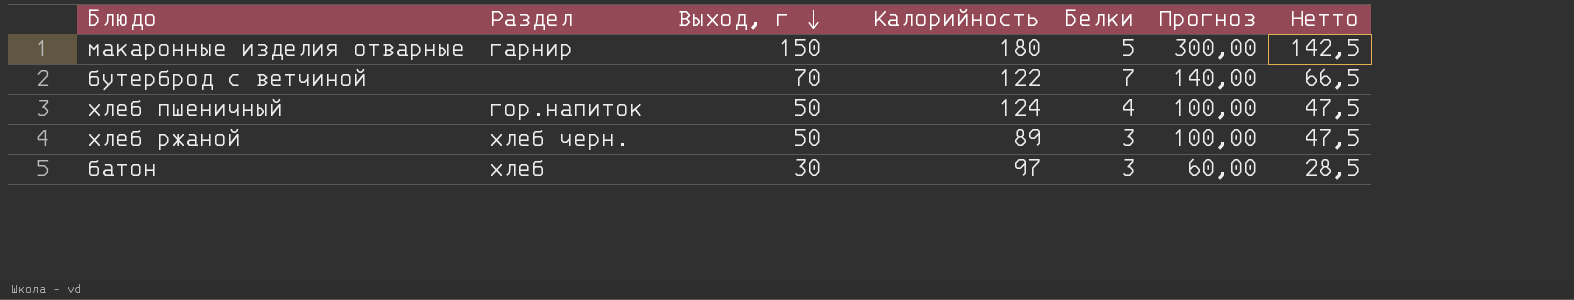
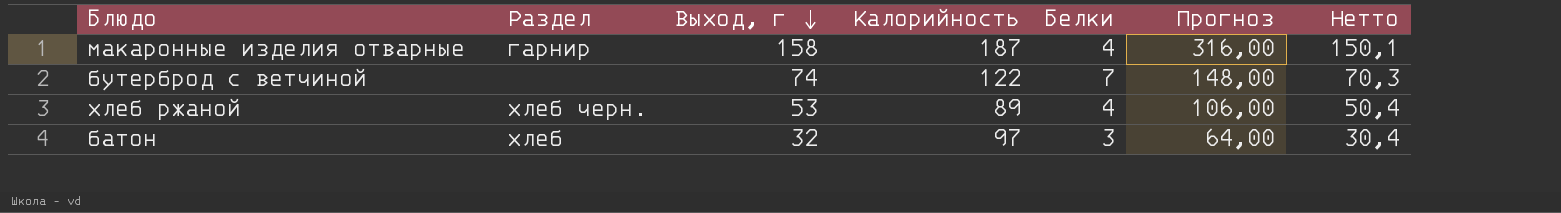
row хлеб пшеничный: гор.напиток | 50 | 124 | 4 | 100,00 | 47,5 -> none
макаронные изделия отварные | Выход, г: 150 -> 158
макаронные изделия отварные | Калорийность: 180 -> 187
макаронные изделия отварные | Белки: 5 -> 4
макаронные изделия отварные | Прогноз: 300,00 -> 316,00
макаронные изделия отварные | Нетто: 142,5 -> 150,1
бутерброд с ветчиной | Выход, г: 70 -> 74
бутерброд с ветчиной | Прогноз: 140,00 -> 148,00
бутерброд с ветчиной | Нетто: 66,5 -> 70,3
хлеб ржаной | Выход, г: 50 -> 53
хлеб ржаной | Белки: 3 -> 4
хлеб ржаной | Прогноз: 100,00 -> 106,00
хлеб ржаной | Нетто: 47,5 -> 50,4
батон | Выход, г: 30 -> 32
батон | Прогноз: 60,00 -> 64,00
батон | Нетто: 28,5 -> 30,4

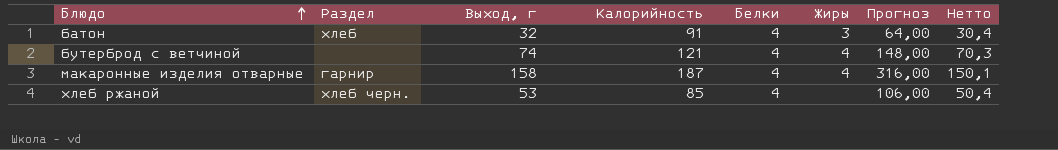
row order: Выход, г descending -> Блюдо ascending
column Жиры | position: none -> 6
батон | Калорийность: 97 -> 91
батон | Белки: 3 -> 4
бутерброд с ветчиной | Калорийность: 122 -> 121
бутерброд с ветчиной | Белки: 7 -> 4
хлеб ржаной | Калорийность: 89 -> 85

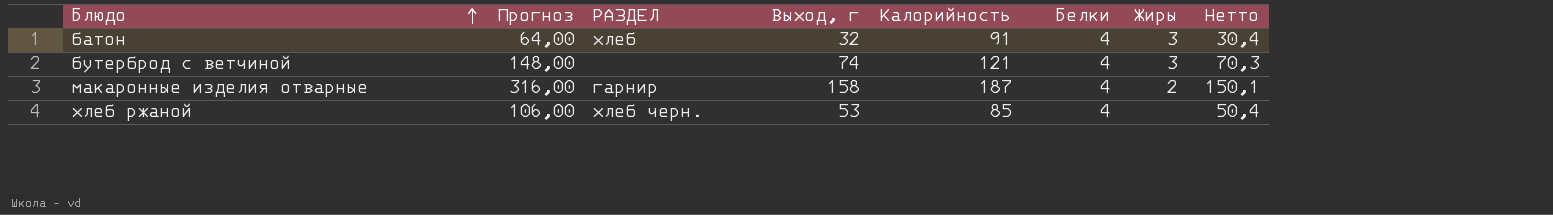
column Прогноз | position: 7 -> 2
column name: Раздел -> РАЗДЕЛ
бутерброд с ветчиной | Жиры: 4 -> 3
макаронные изделия отварные | Жиры: 4 -> 2

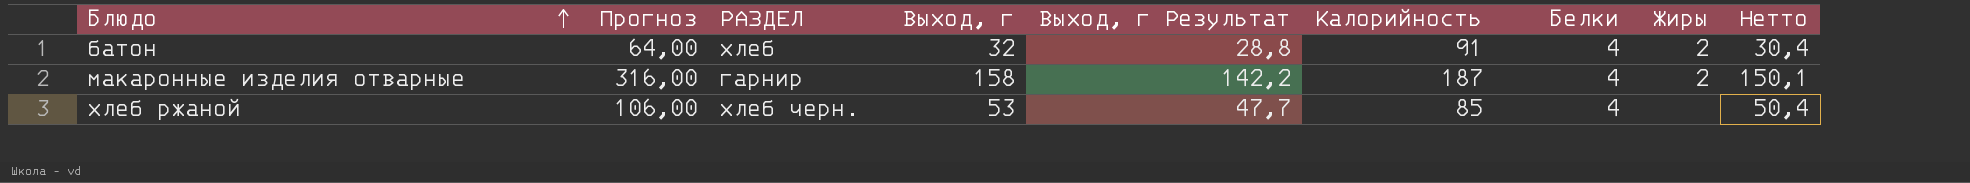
column Выход, г Результат | formula: none -> [Выход, г] * 0,9
row бутерброд с ветчиной: 148,00 | none | 74 | 121 | 4 | 3 | 70,3 -> none
батон | Жиры: 3 -> 2

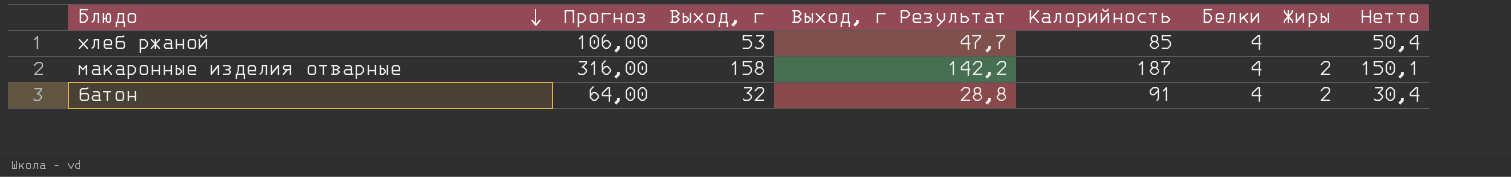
row order: Блюдо ascending -> Блюдо descending
column РАЗДЕЛ | position: 3 -> none

